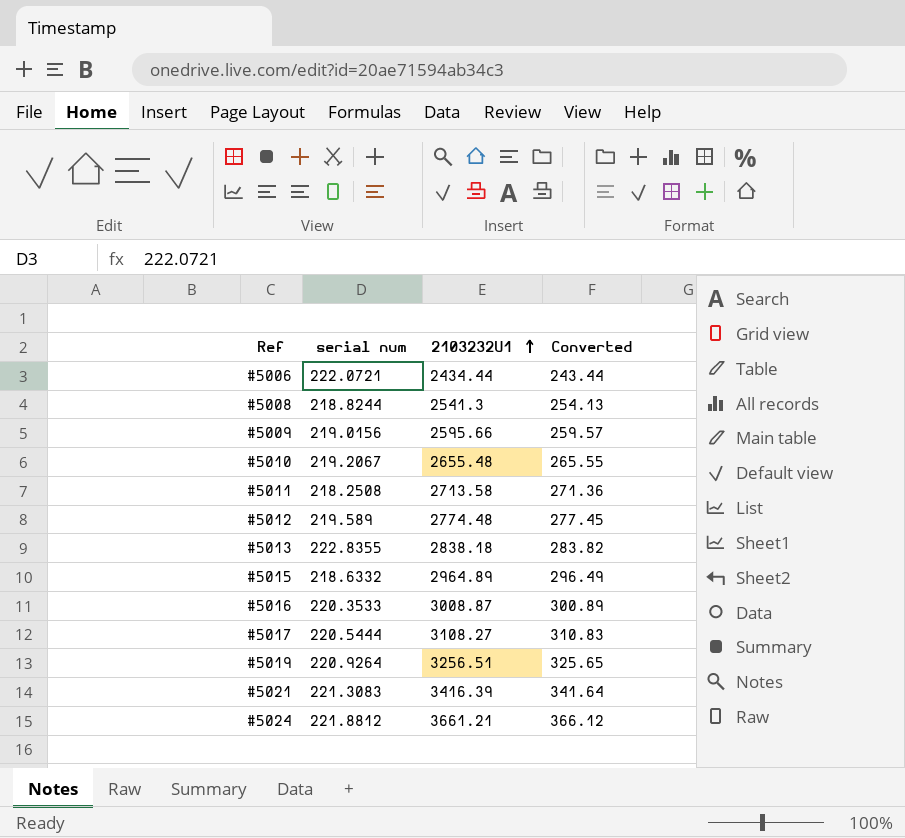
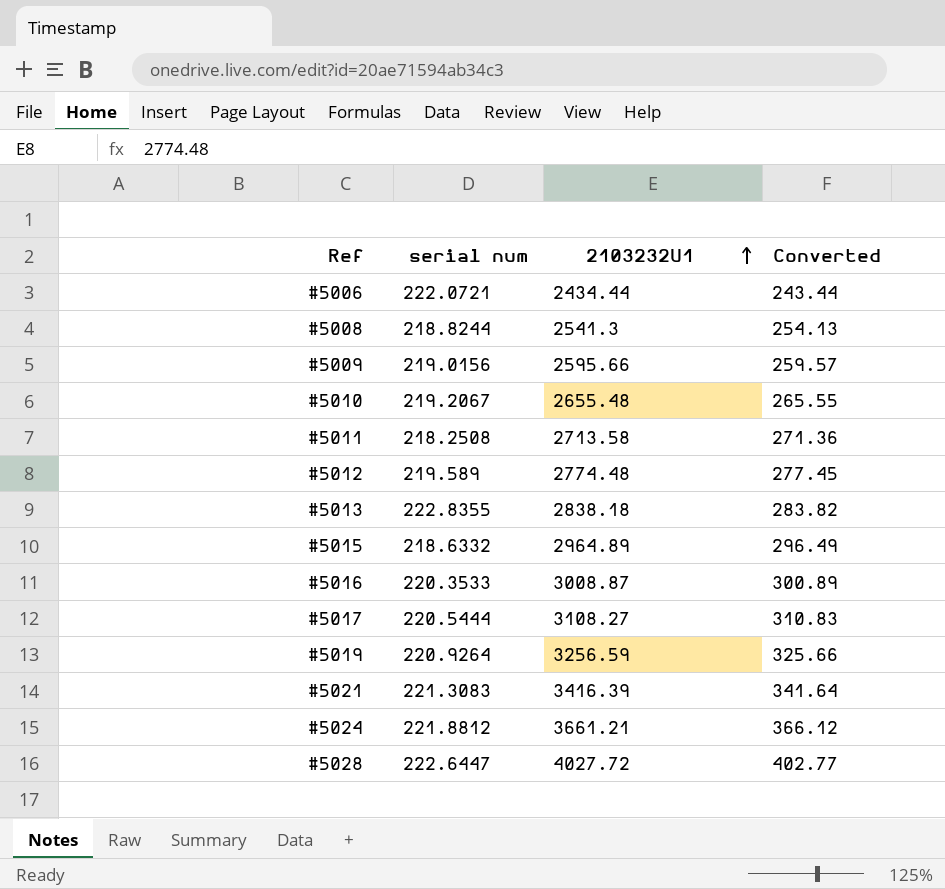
#5019 | 2103232U1: 3256.51 -> 3256.59
#5019 | Converted: 325.65 -> 325.66
row #5028: none -> 222.6447 | 4027.72 | 402.77

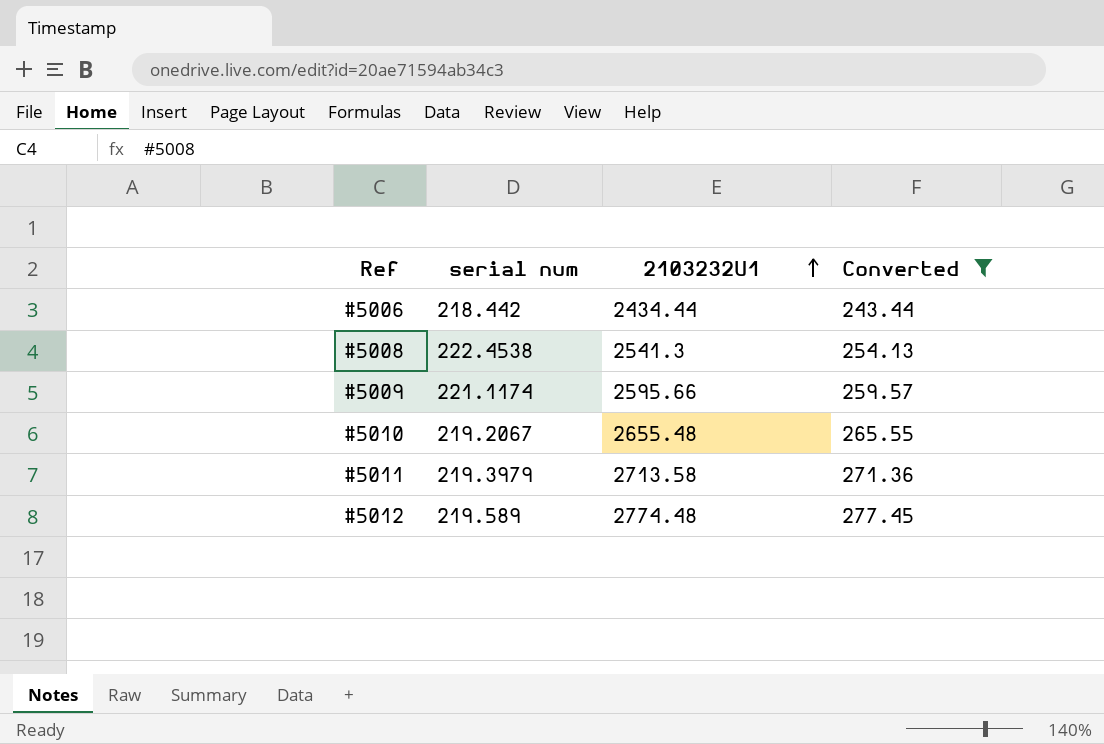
filter: none -> Converted <= 277.45
#5006 | serial num: 222.0721 -> 218.442
#5008 | serial num: 218.8244 -> 222.4538
#5009 | serial num: 219.0156 -> 221.1174
#5011 | serial num: 218.2508 -> 219.3979

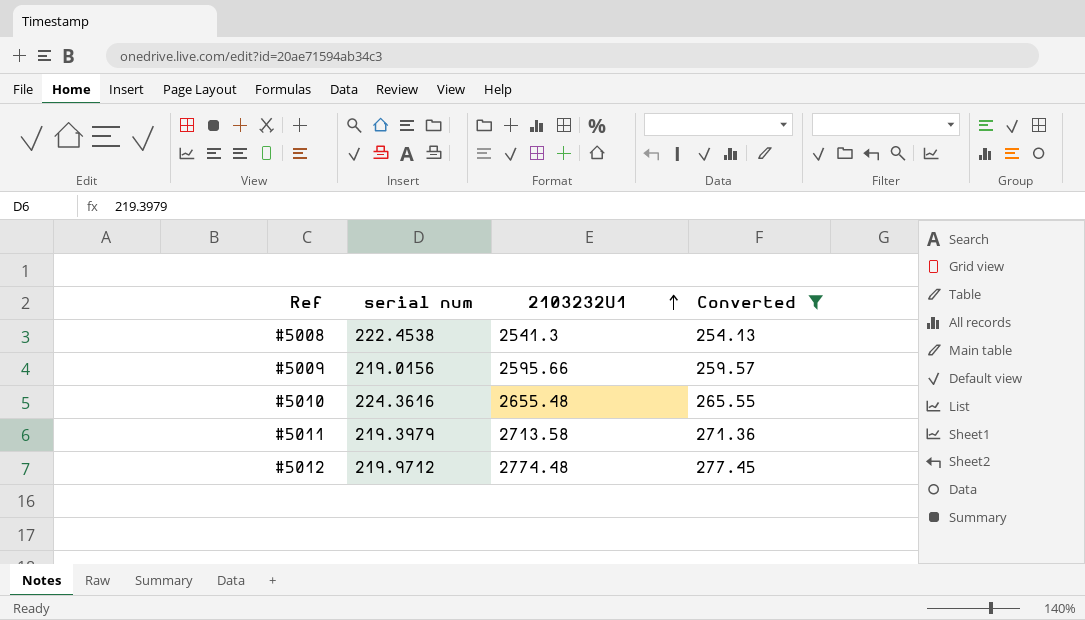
row #5006: 218.442 | 2434.44 | 243.44 -> none
#5009 | serial num: 221.1174 -> 219.0156
#5010 | serial num: 219.2067 -> 224.3616
#5012 | serial num: 219.589 -> 219.9712

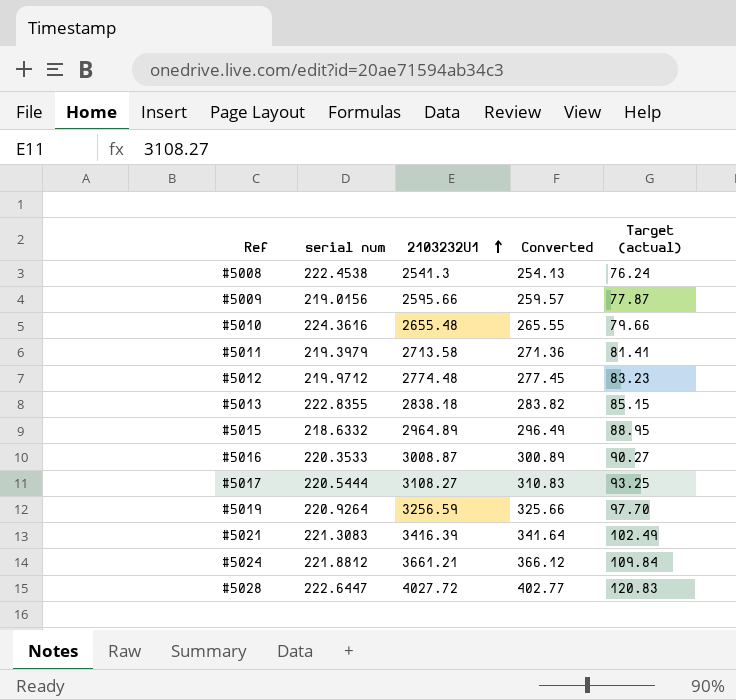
filter: Converted <= 277.45 -> none
column Target (actual) | formula: none -> [2103232U1] * 0.03

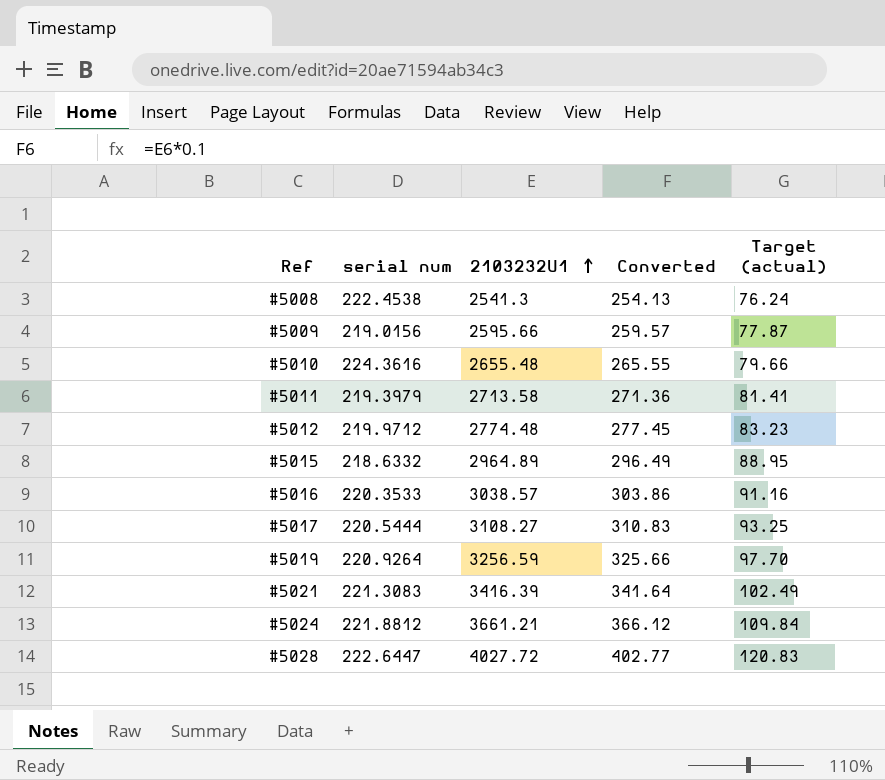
row #5013: 222.8355 | 2838.18 | 283.82 | 85.15 -> none
#5016 | 2103232U1: 3008.87 -> 3038.57
#5016 | Converted: 300.89 -> 303.86
#5016 | Target (actual): 90.27 -> 91.16

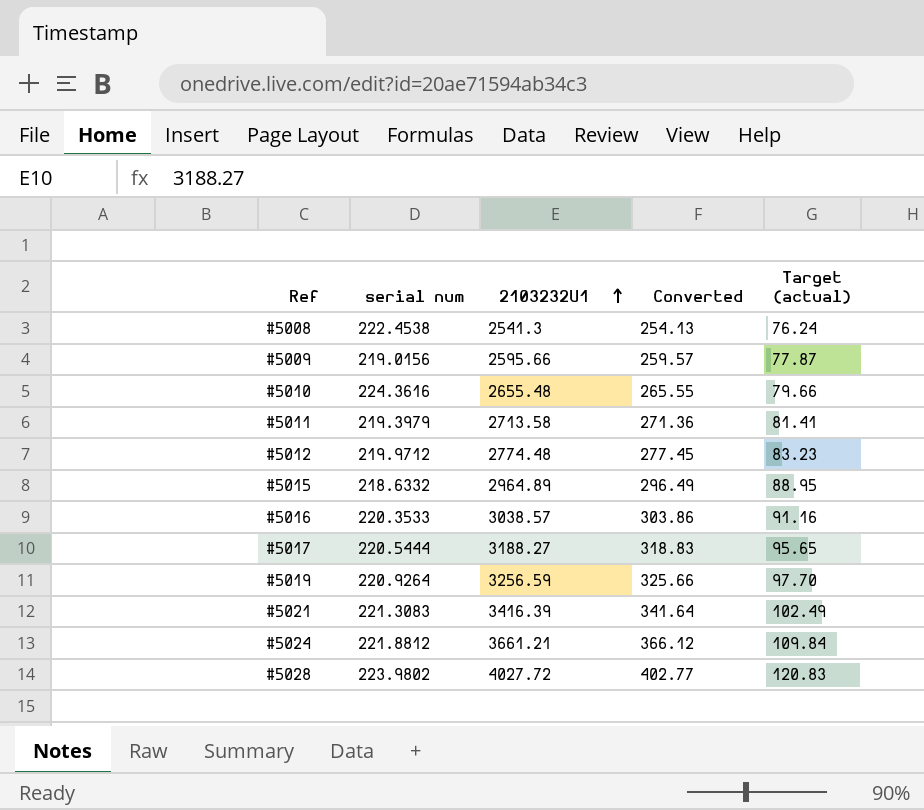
#5017 | 2103232U1: 3108.27 -> 3188.27
#5017 | Converted: 310.83 -> 318.83
#5017 | Target (actual): 93.25 -> 95.65
#5028 | serial num: 222.6447 -> 223.9802

